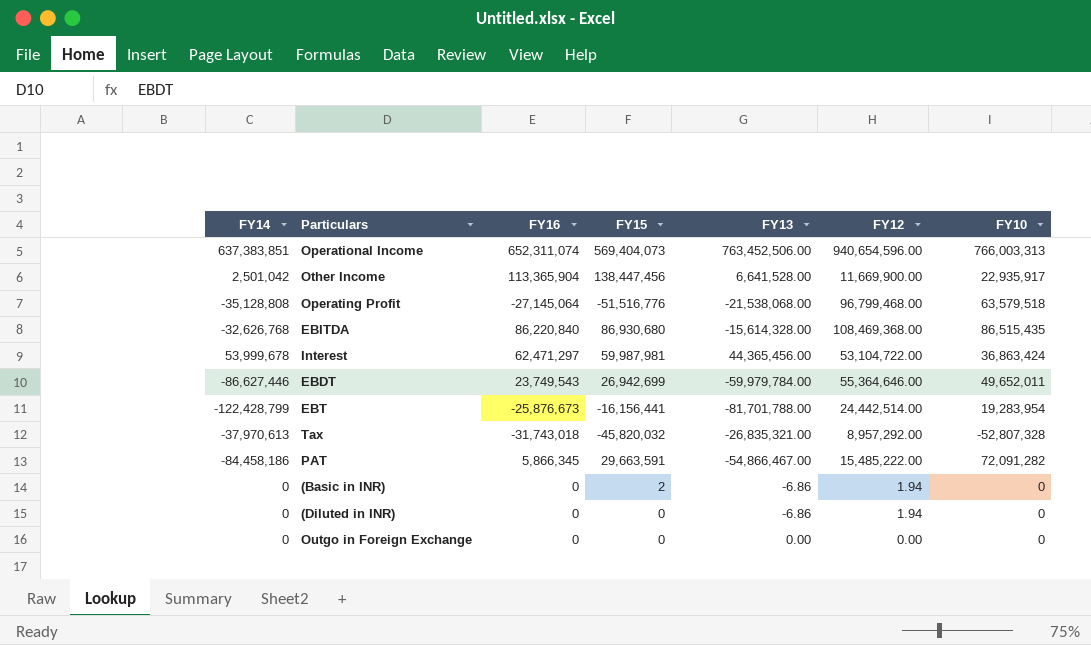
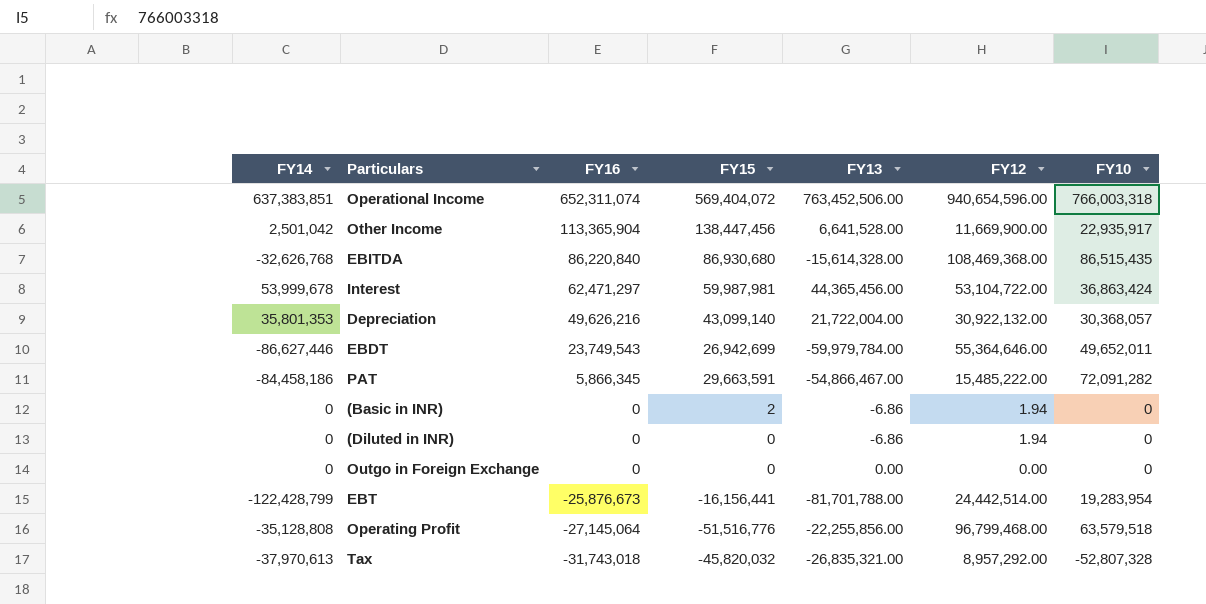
row order: none -> FY16 descending
Operational Income | FY15: 569,404,073 -> 569,404,072
Operational Income | FY10: 766,003,313 -> 766,003,318
row Depreciation: none -> 35,801,353 | 49,626,216 | 43,099,140 | 21,722,004.00 | 30,922,132.00 | 30,368,057
Operating Profit | FY13: -21,538,068.00 -> -22,255,856.00

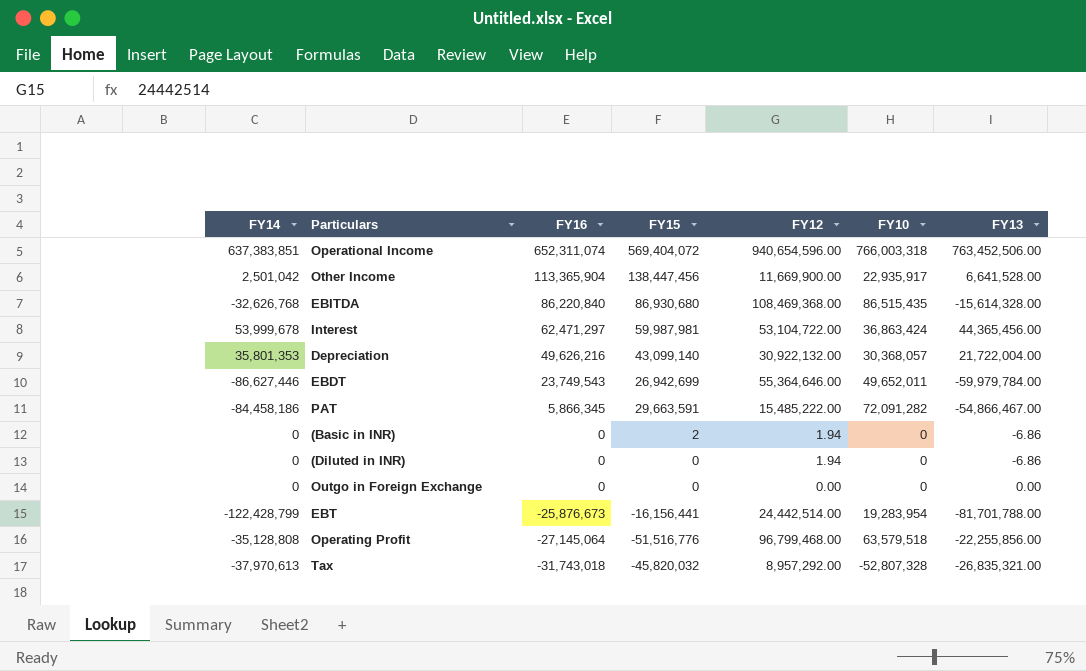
column FY13 | position: 5 -> 7

